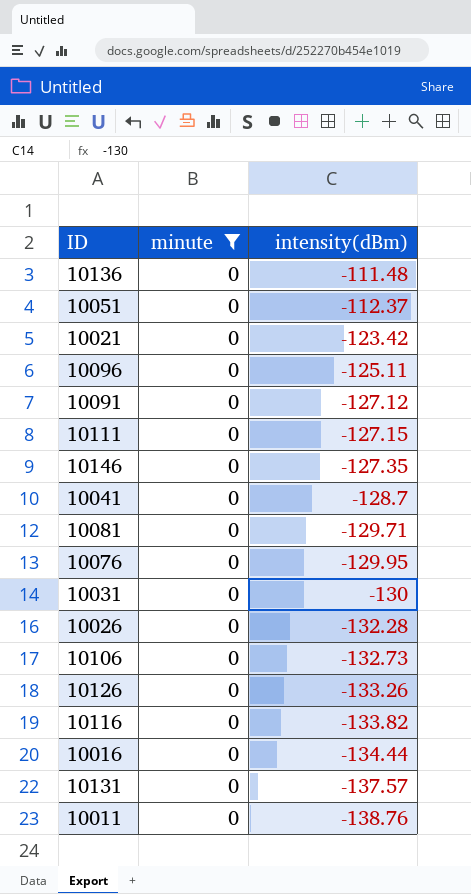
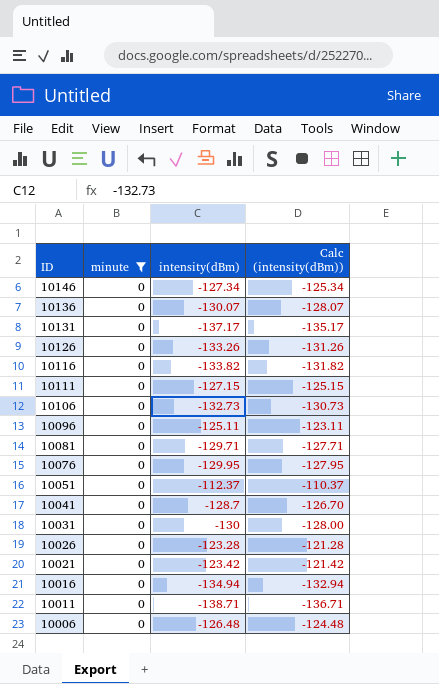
row order: intensity(dBm) descending -> ID descending
column Calc (intensity(dBm)) | formula: none -> [intensity(dBm)] + 2
row 10091: 0 | -127.12 -> none
10146 | intensity(dBm): -127.35 -> -127.34
10136 | intensity(dBm): -111.48 -> -130.07
10131 | intensity(dBm): -137.57 -> -137.17
10026 | intensity(dBm): -132.28 -> -123.28
10016 | intensity(dBm): -134.44 -> -134.94
10011 | intensity(dBm): -138.76 -> -138.71
row 10006: none -> 0 | -126.48 | -124.48

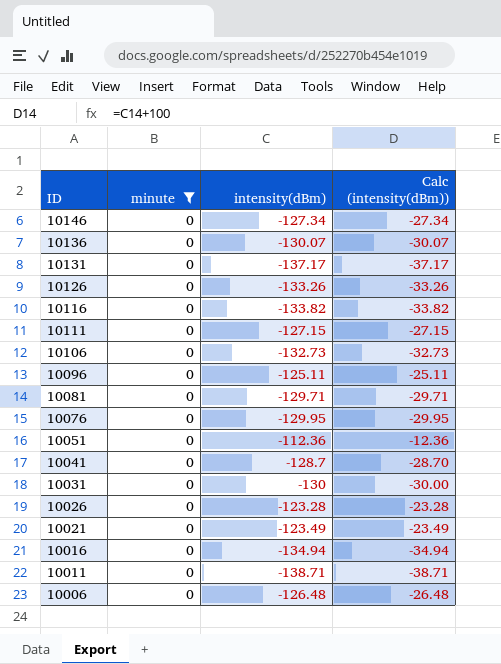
column Calc (intensity(dBm)) | formula: [intensity(dBm)] + 2 -> [intensity(dBm)] + 100
10051 | intensity(dBm): -112.37 -> -112.36
10021 | intensity(dBm): -123.42 -> -123.49

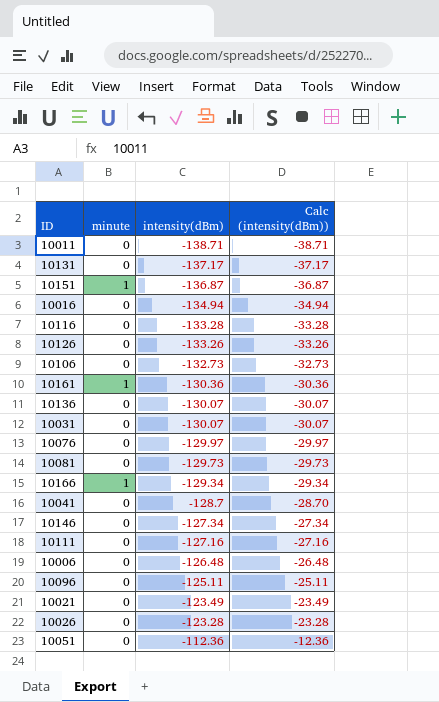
filter: minute = 0 -> none
row order: ID descending -> intensity(dBm) ascending
10116 | intensity(dBm): -133.82 -> -133.28
10116 | Calc (intensity(dBm)): -33.82 -> -33.28
10031 | intensity(dBm): -130 -> -130.07
10031 | Calc (intensity(dBm)): -30.00 -> -30.07
10076 | intensity(dBm): -129.95 -> -129.97
10076 | Calc (intensity(dBm)): -29.95 -> -29.97
10081 | intensity(dBm): -129.71 -> -129.73
10081 | Calc (intensity(dBm)): -29.71 -> -29.73
10111 | intensity(dBm): -127.15 -> -127.16
10111 | Calc (intensity(dBm)): -27.15 -> -27.16

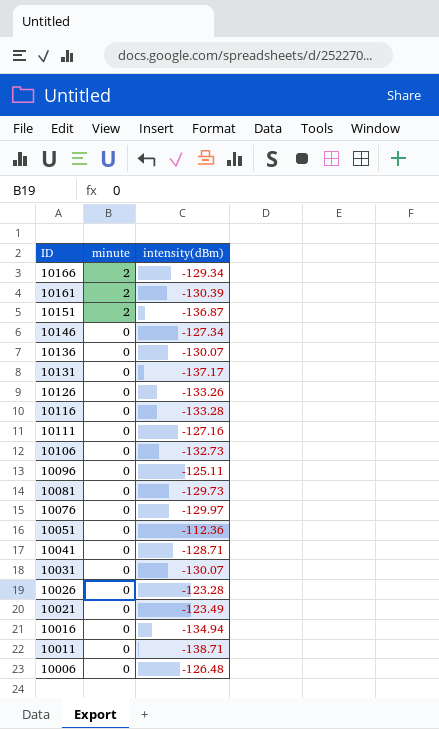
row order: intensity(dBm) ascending -> ID descending
column Calc (intensity(dBm)) | formula: [intensity(dBm)] + 100 -> none
10166 | minute: 1 -> 2
10161 | minute: 1 -> 2
10161 | intensity(dBm): -130.36 -> -130.39
10151 | minute: 1 -> 2
10041 | intensity(dBm): -128.7 -> -128.71

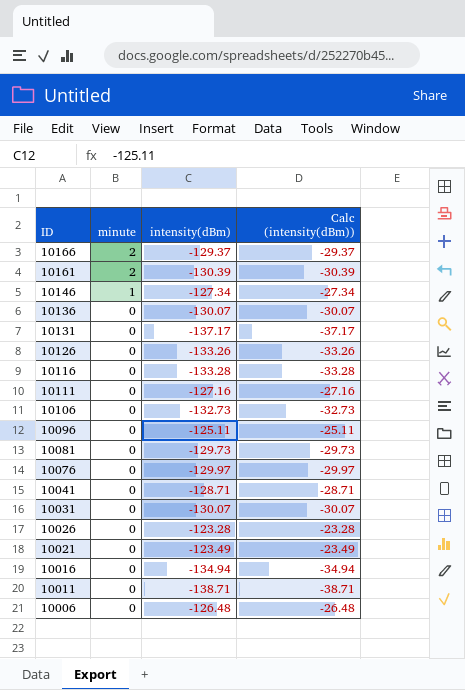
column Calc (intensity(dBm)) | formula: none -> [intensity(dBm)] + 100
row 10151: 2 | -136.87 -> none
row 10051: 0 | -112.36 -> none
10166 | intensity(dBm): -129.34 -> -129.37
10146 | minute: 0 -> 1

